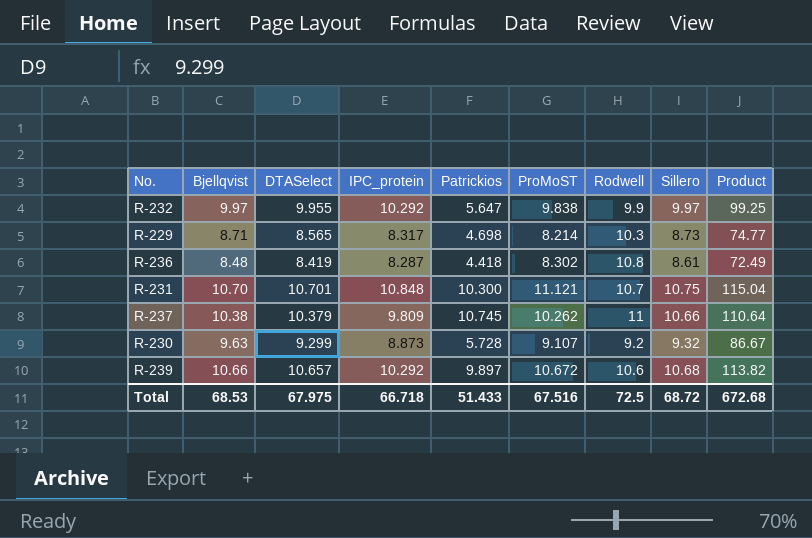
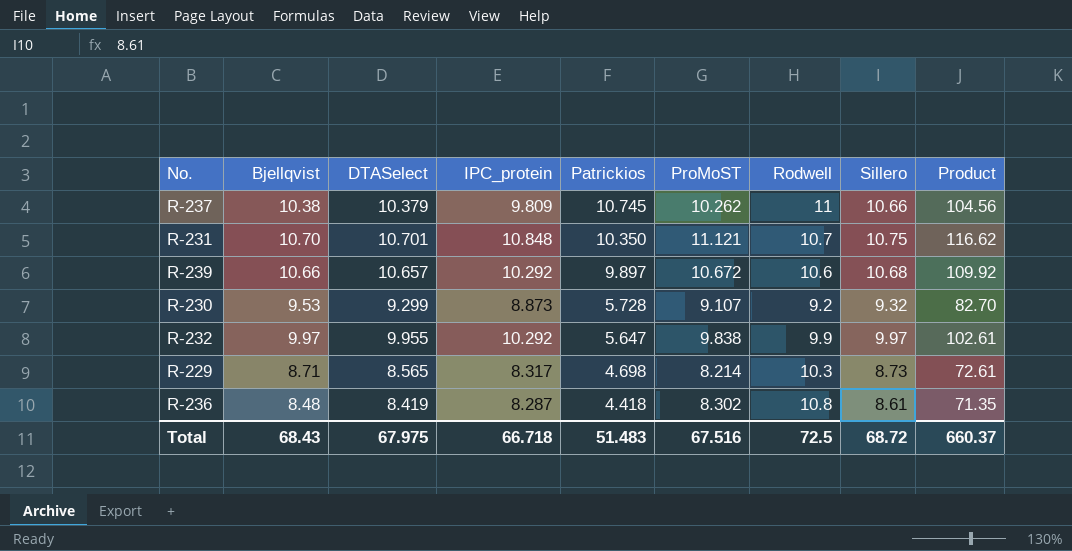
row order: none -> Patrickios descending
column Product | formula: [DTASelect] * [Sillero] -> [IPC_protein] * [Sillero]
R-231 | Patrickios: 10.300 -> 10.350
R-230 | Bjellqvist: 9.63 -> 9.53
Total | Bjellqvist: 68.53 -> 68.43
Total | Patrickios: 51.433 -> 51.483
Total | Product: 672.68 -> 660.37

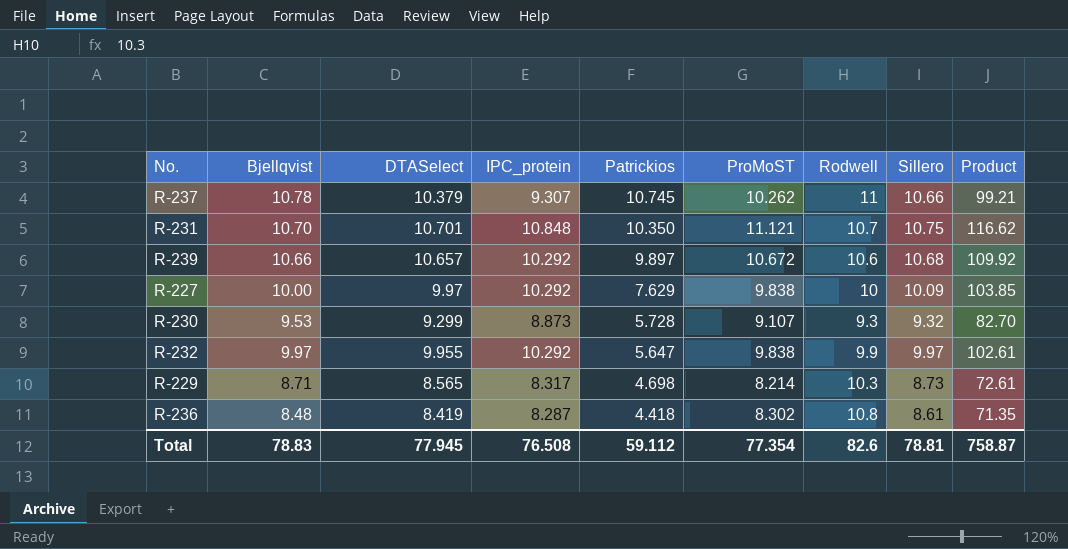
R-237 | Bjellqvist: 10.38 -> 10.78
R-237 | IPC_protein: 9.809 -> 9.307
R-237 | Product: 104.56 -> 99.21
row R-227: none -> 10.00 | 9.97 | 10.292 | 7.629 | 9.838 | 10 | 10.09 | 103.85
R-230 | Rodwell: 9.2 -> 9.3
Total | Bjellqvist: 68.43 -> 78.83
Total | DTASelect: 67.975 -> 77.945
Total | IPC_protein: 66.718 -> 76.508
Total | Patrickios: 51.483 -> 59.112
Total | ProMoST: 67.516 -> 77.354
Total | Rodwell: 72.5 -> 82.6
Total | Sillero: 68.72 -> 78.81
Total | Product: 660.37 -> 758.87

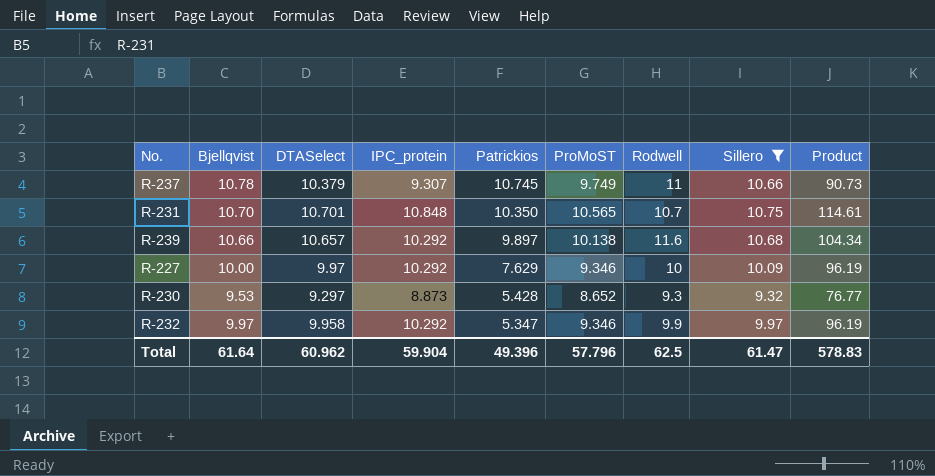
filter: none -> Sillero >= 9.32
column Product | formula: [IPC_protein] * [Sillero] -> [IPC_protein] * [ProMoST]
R-237 | ProMoST: 10.262 -> 9.749
R-231 | ProMoST: 11.121 -> 10.565
R-239 | ProMoST: 10.672 -> 10.138
R-239 | Rodwell: 10.6 -> 11.6
R-227 | ProMoST: 9.838 -> 9.346
R-230 | DTASelect: 9.299 -> 9.297
R-230 | Patrickios: 5.728 -> 5.428
R-230 | ProMoST: 9.107 -> 8.652
R-232 | DTASelect: 9.955 -> 9.958
R-232 | Patrickios: 5.647 -> 5.347
R-232 | ProMoST: 9.838 -> 9.346
Total | Bjellqvist: 78.83 -> 61.64
Total | DTASelect: 77.945 -> 60.962
Total | IPC_protein: 76.508 -> 59.904
Total | Patrickios: 59.112 -> 49.396
Total | ProMoST: 77.354 -> 57.796
Total | Rodwell: 82.6 -> 62.5
Total | Sillero: 78.81 -> 61.47
Total | Product: 758.87 -> 578.83

